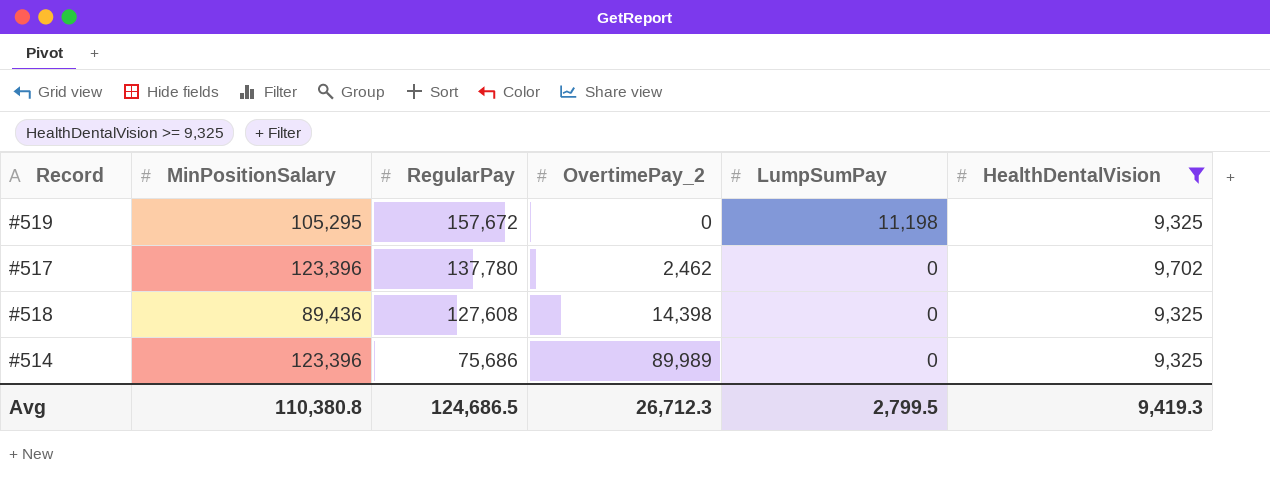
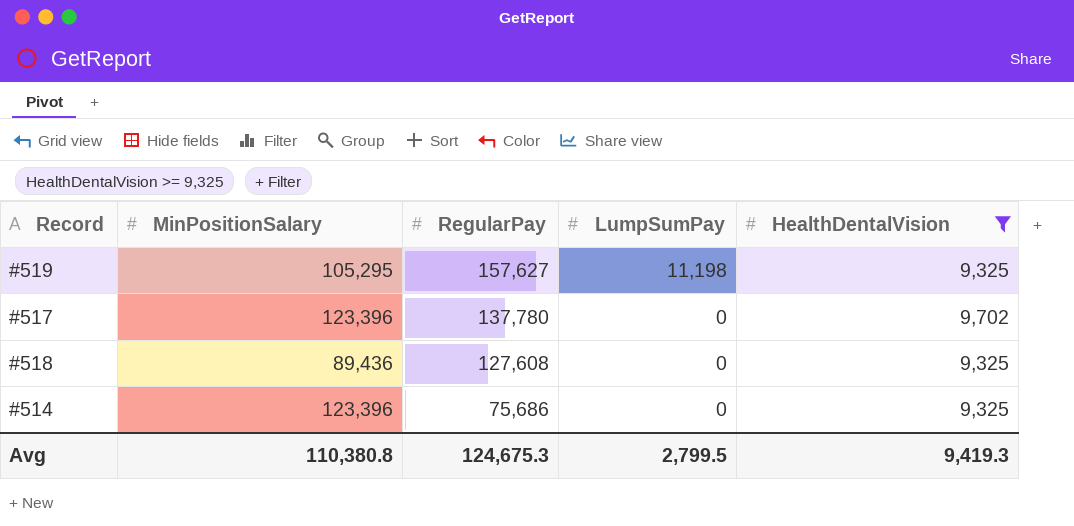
column OvertimePay_2 | position: 4 -> none
#519 | RegularPay: 157,672 -> 157,627
Avg | RegularPay: 124,686.5 -> 124,675.3

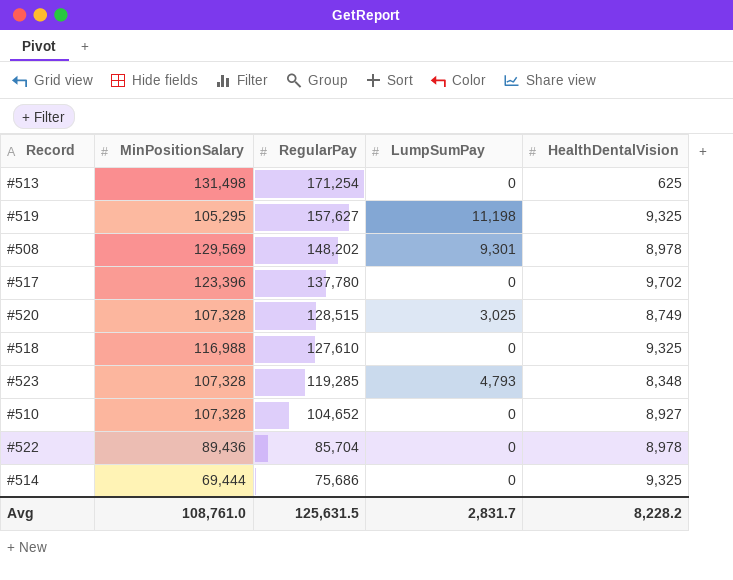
filter: HealthDentalVision >= 9,325 -> none
#518 | MinPositionSalary: 89,436 -> 116,988
#518 | RegularPay: 127,608 -> 127,610
#514 | MinPositionSalary: 123,396 -> 69,444
Avg | MinPositionSalary: 110,380.8 -> 108,761.0
Avg | RegularPay: 124,675.3 -> 125,631.5
Avg | LumpSumPay: 2,799.5 -> 2,831.7
Avg | HealthDentalVision: 9,419.3 -> 8,228.2

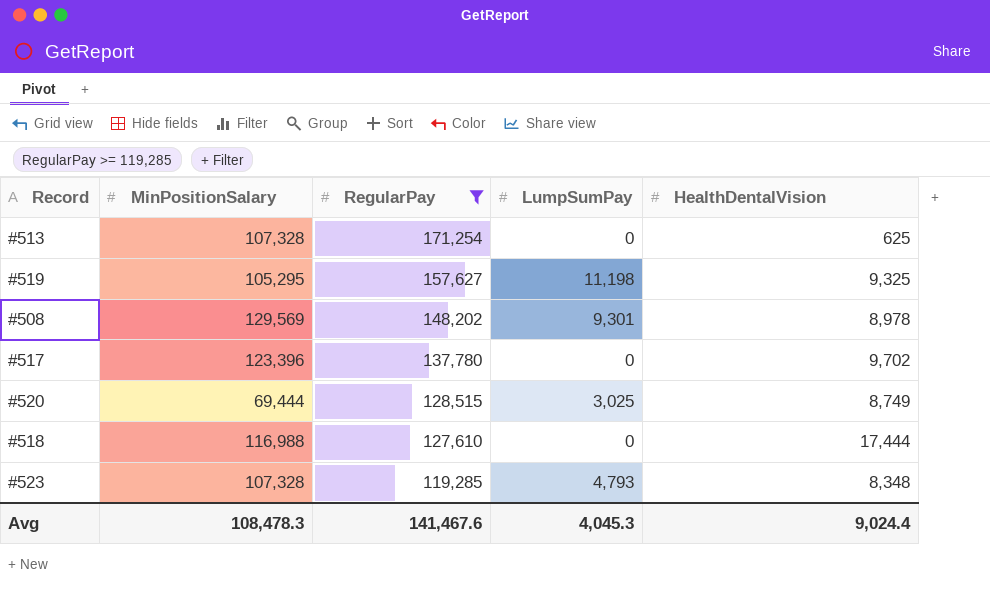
filter: none -> RegularPay >= 119,285
#513 | MinPositionSalary: 131,498 -> 107,328
#520 | MinPositionSalary: 107,328 -> 69,444
#518 | HealthDentalVision: 9,325 -> 17,444
Avg | MinPositionSalary: 108,761.0 -> 108,478.3
Avg | RegularPay: 125,631.5 -> 141,467.6
Avg | LumpSumPay: 2,831.7 -> 4,045.3
Avg | HealthDentalVision: 8,228.2 -> 9,024.4

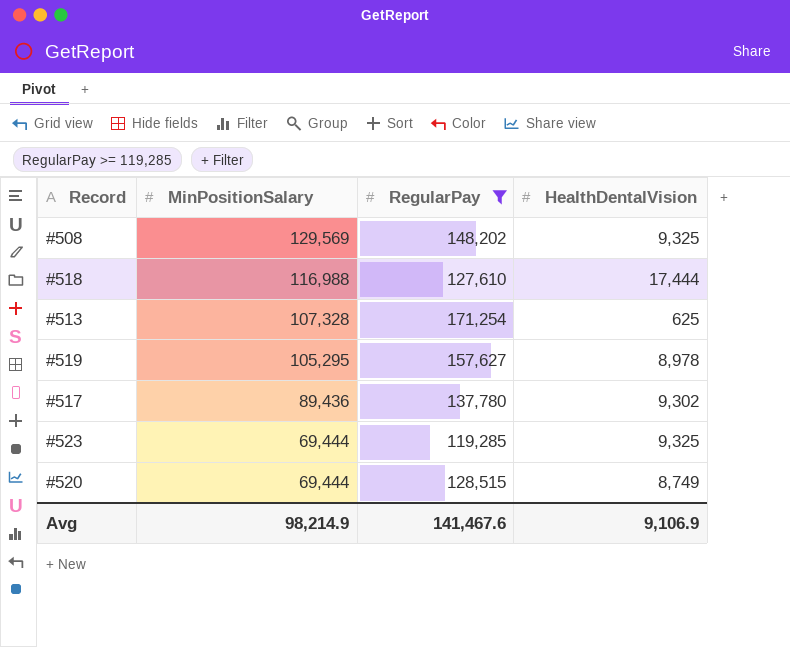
row order: RegularPay descending -> MinPositionSalary descending
column LumpSumPay | position: 4 -> none
#508 | HealthDentalVision: 8,978 -> 9,325
#519 | HealthDentalVision: 9,325 -> 8,978
#517 | MinPositionSalary: 123,396 -> 89,436
#517 | HealthDentalVision: 9,702 -> 9,302
#523 | MinPositionSalary: 107,328 -> 69,444
#523 | HealthDentalVision: 8,348 -> 9,325
Avg | MinPositionSalary: 108,478.3 -> 98,214.9
Avg | HealthDentalVision: 9,024.4 -> 9,106.9

